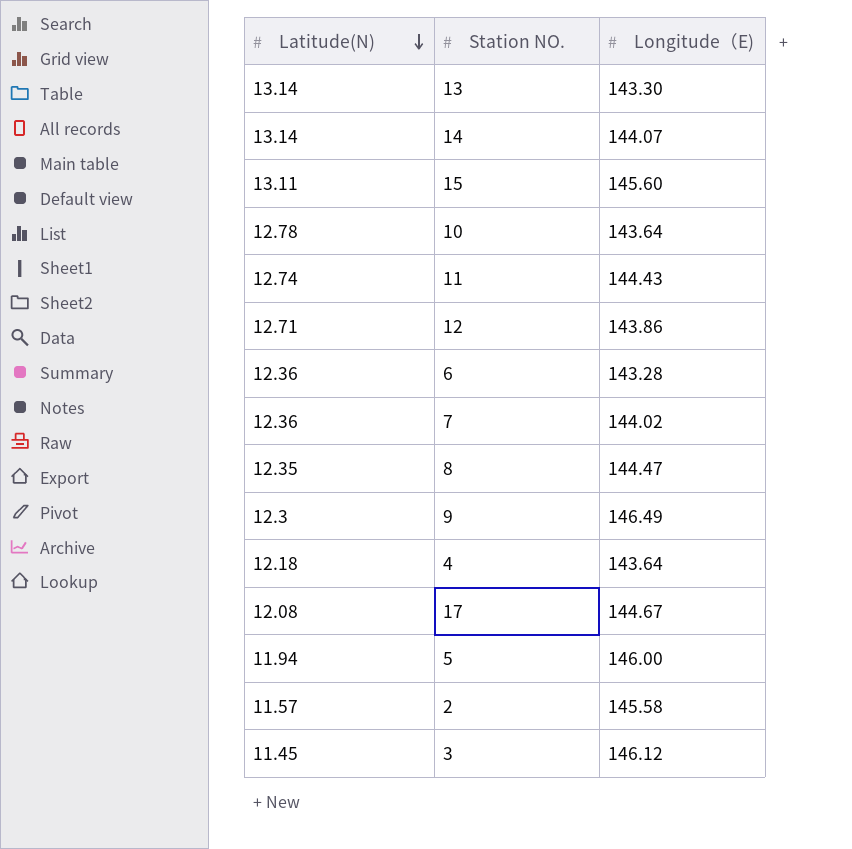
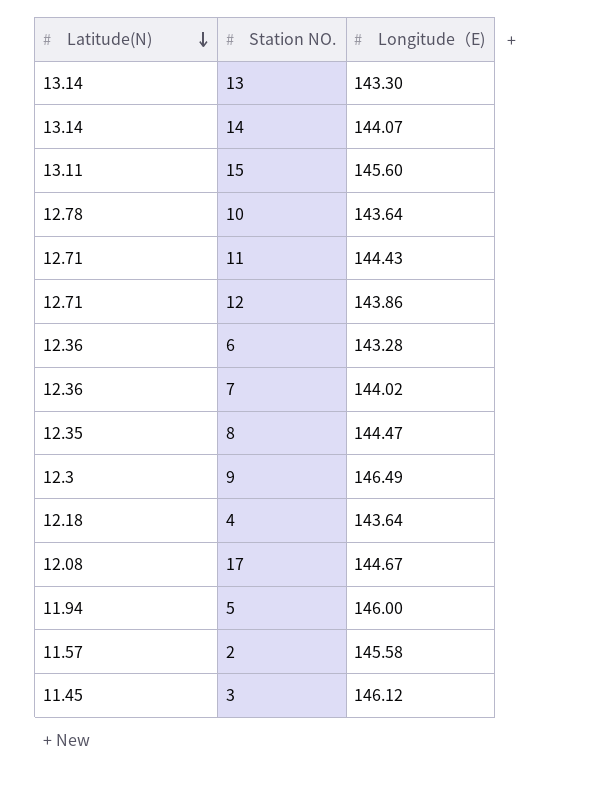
11 | Latitude(N): 12.74 -> 12.71

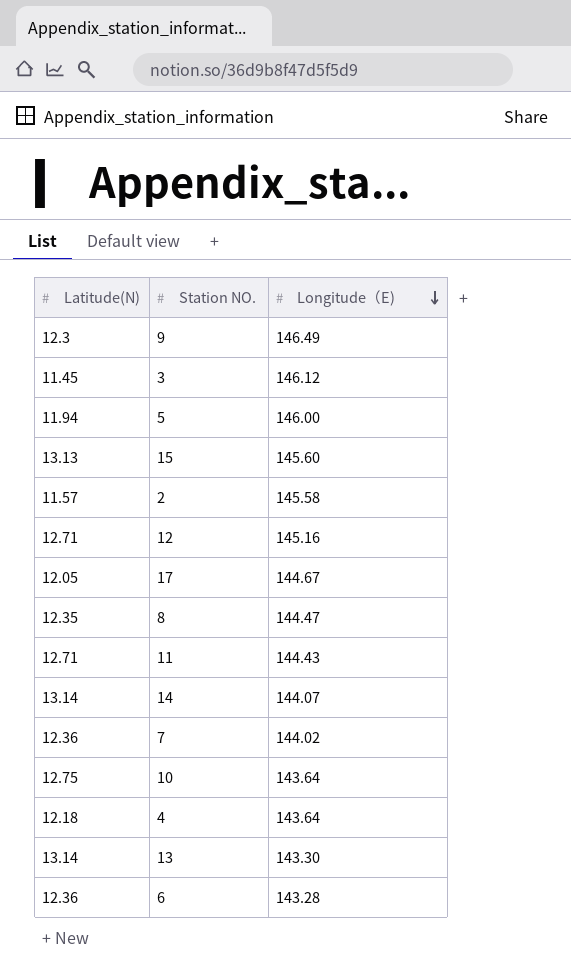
row order: Latitude(N) descending -> Longitude（E) descending
15 | Latitude(N): 13.11 -> 13.13
12 | Longitude（E): 143.86 -> 145.16
17 | Latitude(N): 12.08 -> 12.05
10 | Latitude(N): 12.78 -> 12.75

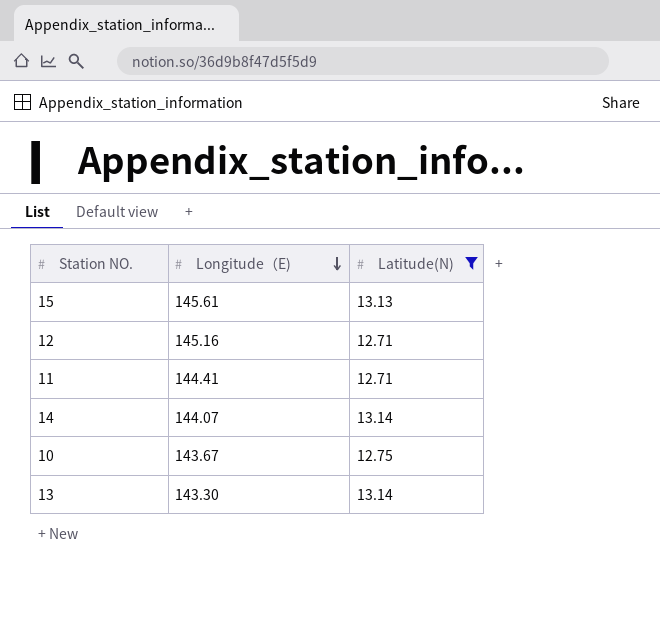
filter: none -> Latitude(N) >= 12.71
column Latitude(N) | position: 1 -> 3
15 | Longitude（E): 145.60 -> 145.61
11 | Longitude（E): 144.43 -> 144.41
10 | Longitude（E): 143.64 -> 143.67

